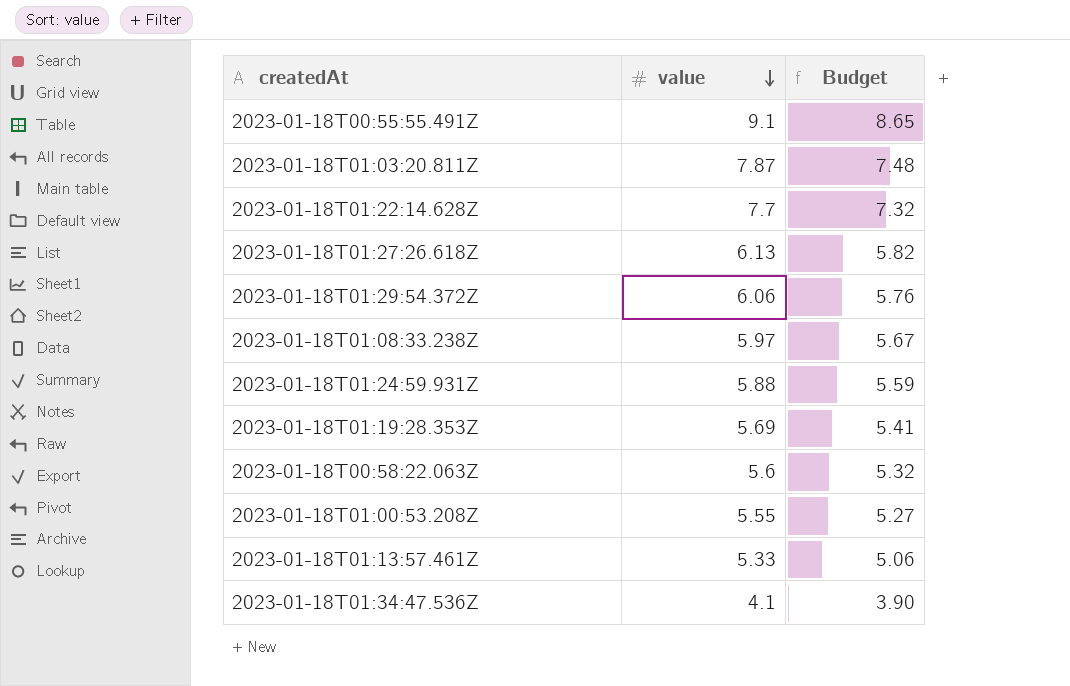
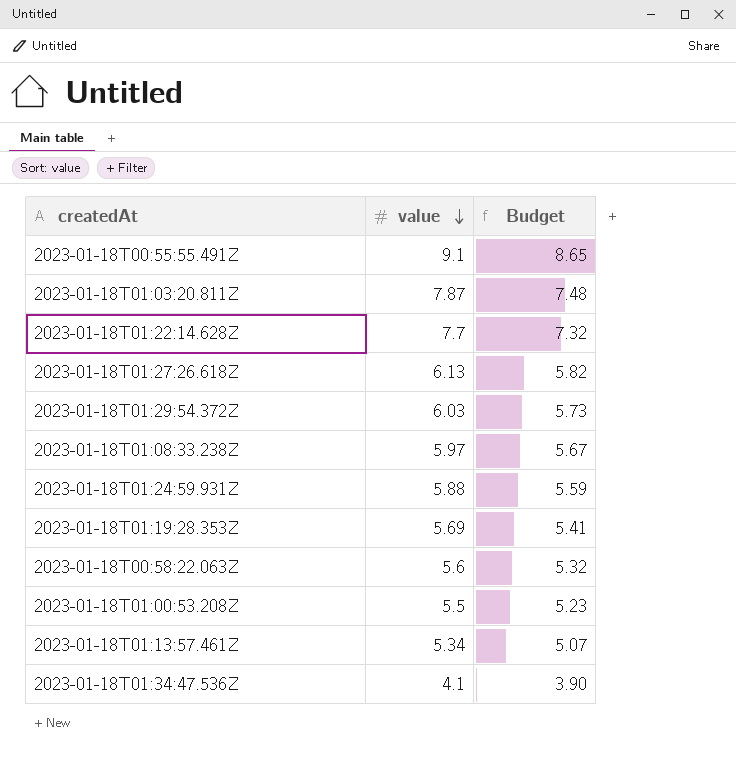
2023-01-18T01:29:54.372Z | value: 6.06 -> 6.03
2023-01-18T01:29:54.372Z | Budget: 5.76 -> 5.73
2023-01-18T01:00:53.208Z | value: 5.55 -> 5.5
2023-01-18T01:00:53.208Z | Budget: 5.27 -> 5.23
2023-01-18T01:13:57.461Z | value: 5.33 -> 5.34
2023-01-18T01:13:57.461Z | Budget: 5.06 -> 5.07

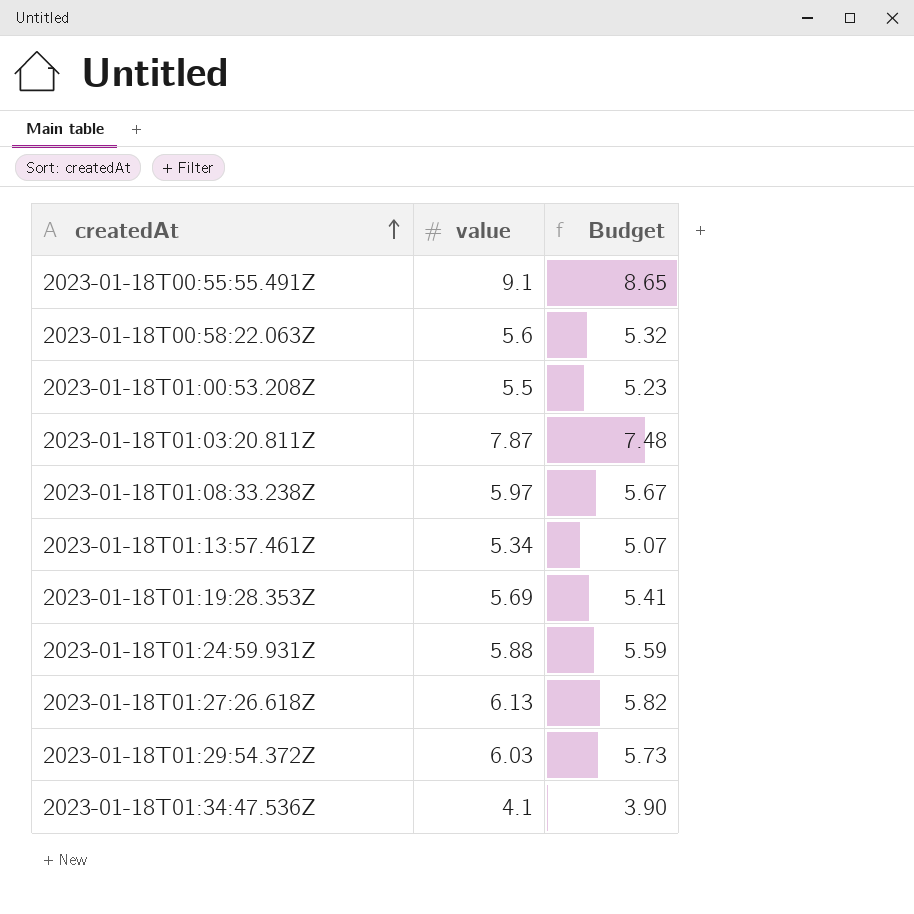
row order: value descending -> createdAt ascending
row 2023-01-18T01:22:14.628Z: 7.7 | 7.32 -> none

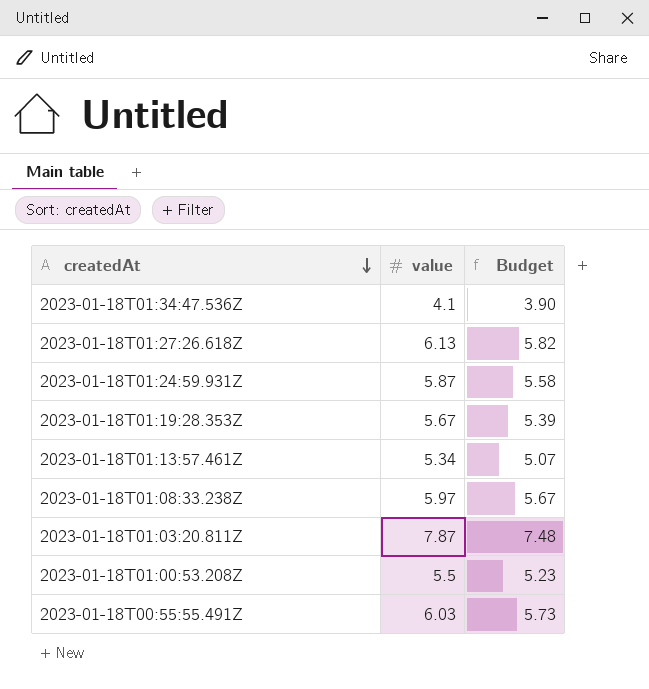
row order: createdAt ascending -> createdAt descending
row 2023-01-18T00:58:22.063Z: 5.6 | 5.32 -> none
row 2023-01-18T01:29:54.372Z: 6.03 | 5.73 -> none
2023-01-18T01:24:59.931Z | value: 5.88 -> 5.87
2023-01-18T01:24:59.931Z | Budget: 5.59 -> 5.58
2023-01-18T01:19:28.353Z | value: 5.69 -> 5.67
2023-01-18T01:19:28.353Z | Budget: 5.41 -> 5.39
2023-01-18T00:55:55.491Z | value: 9.1 -> 6.03
2023-01-18T00:55:55.491Z | Budget: 8.65 -> 5.73

